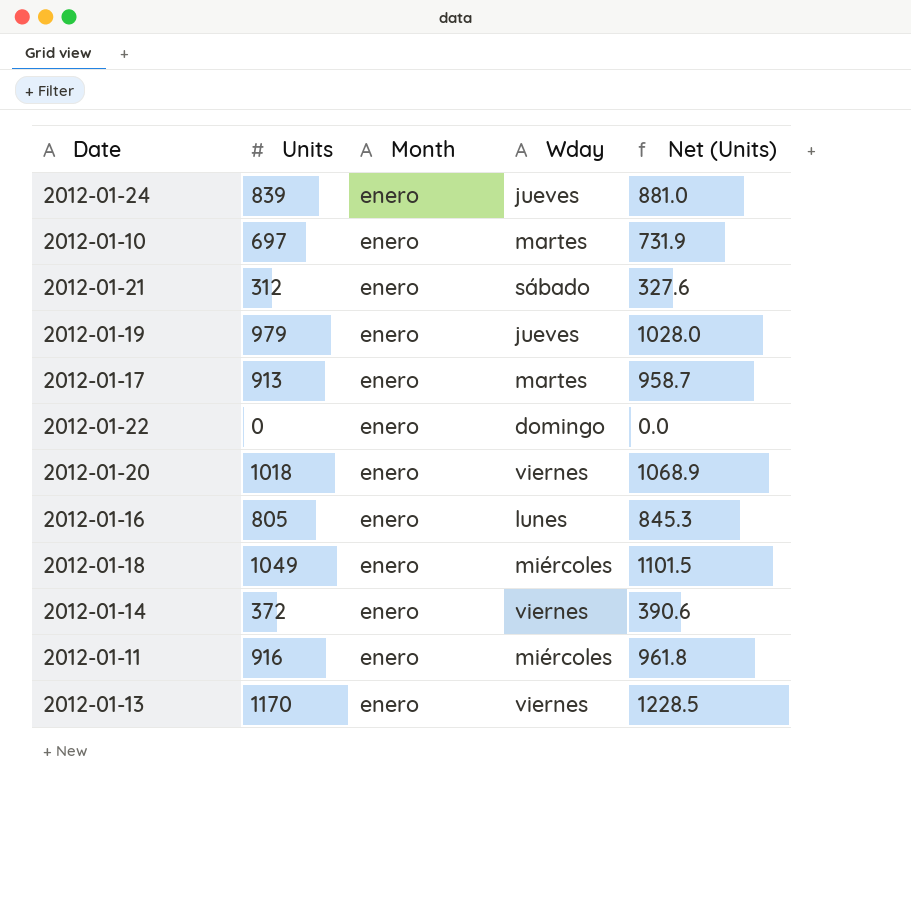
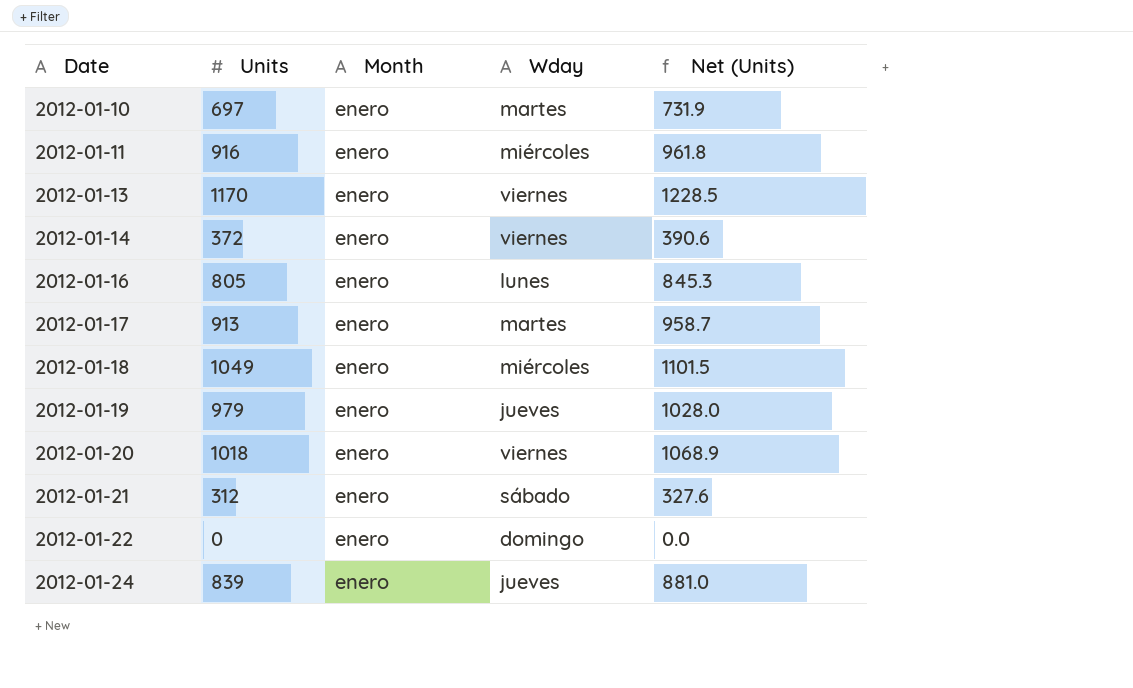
row order: none -> Date ascending

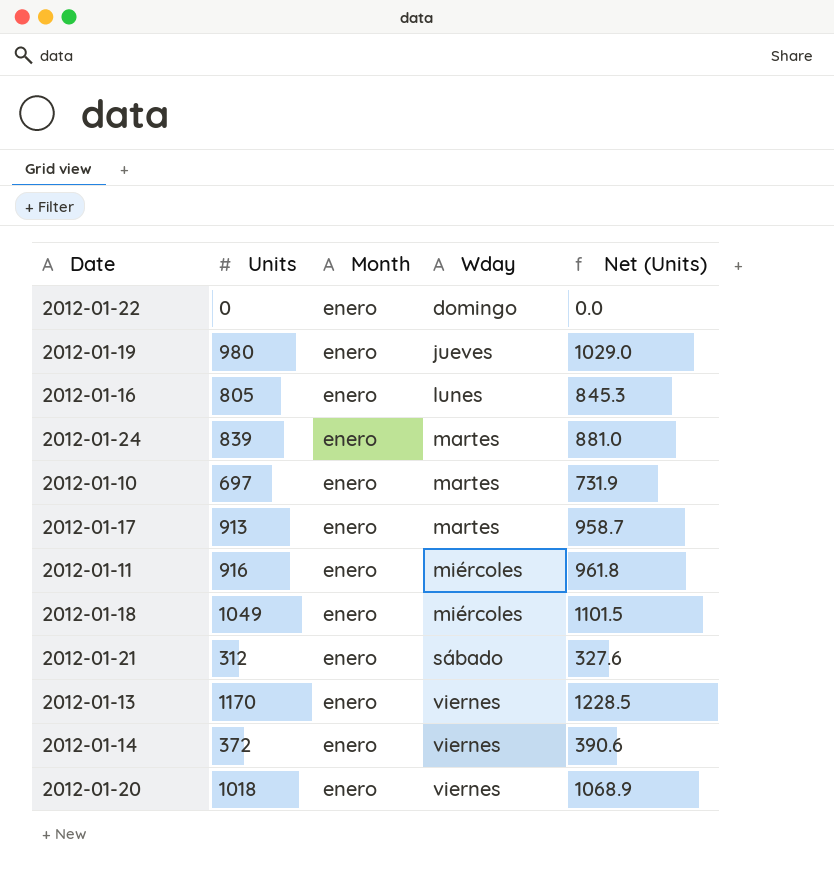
row order: Date ascending -> Wday ascending
2012-01-19 | Units: 979 -> 980
2012-01-19 | Net (Units): 1028.0 -> 1029.0
2012-01-24 | Wday: jueves -> martes

